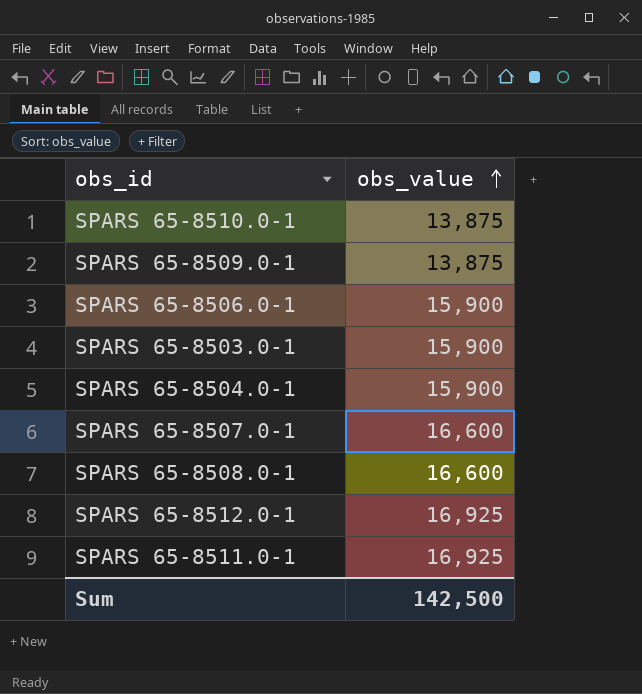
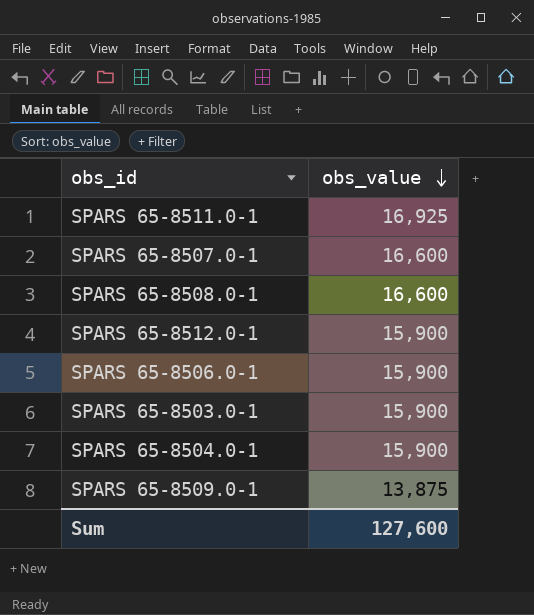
row order: obs_value ascending -> obs_value descending
row SPARS 65-8510.0-1: 13,875 -> none
SPARS 65-8512.0-1 | obs_value: 16,925 -> 15,900
Sum | obs_value: 142,500 -> 127,600

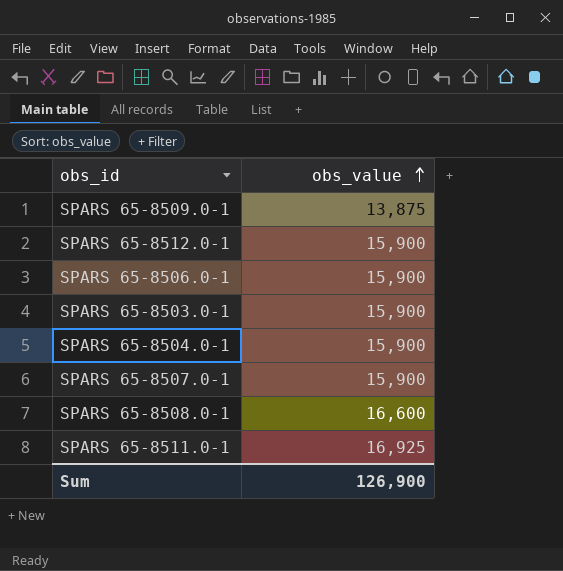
row order: obs_value descending -> obs_value ascending
SPARS 65-8507.0-1 | obs_value: 16,600 -> 15,900
Sum | obs_value: 127,600 -> 126,900

